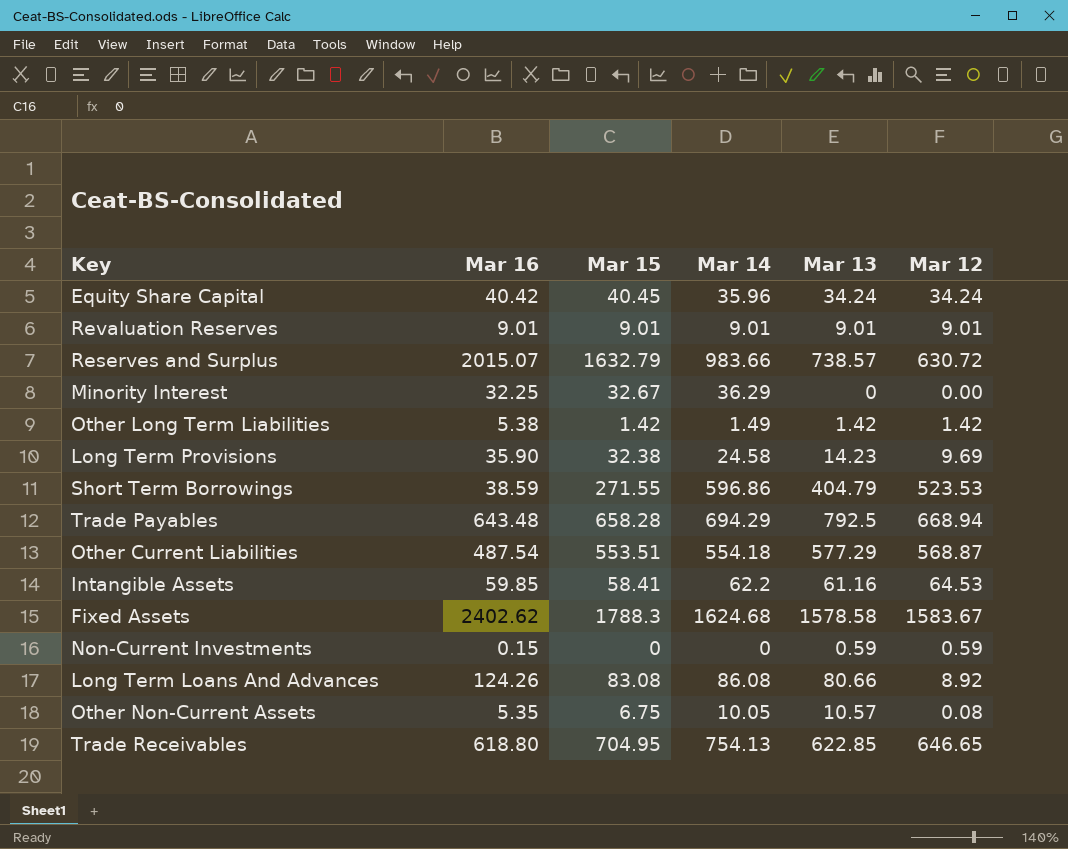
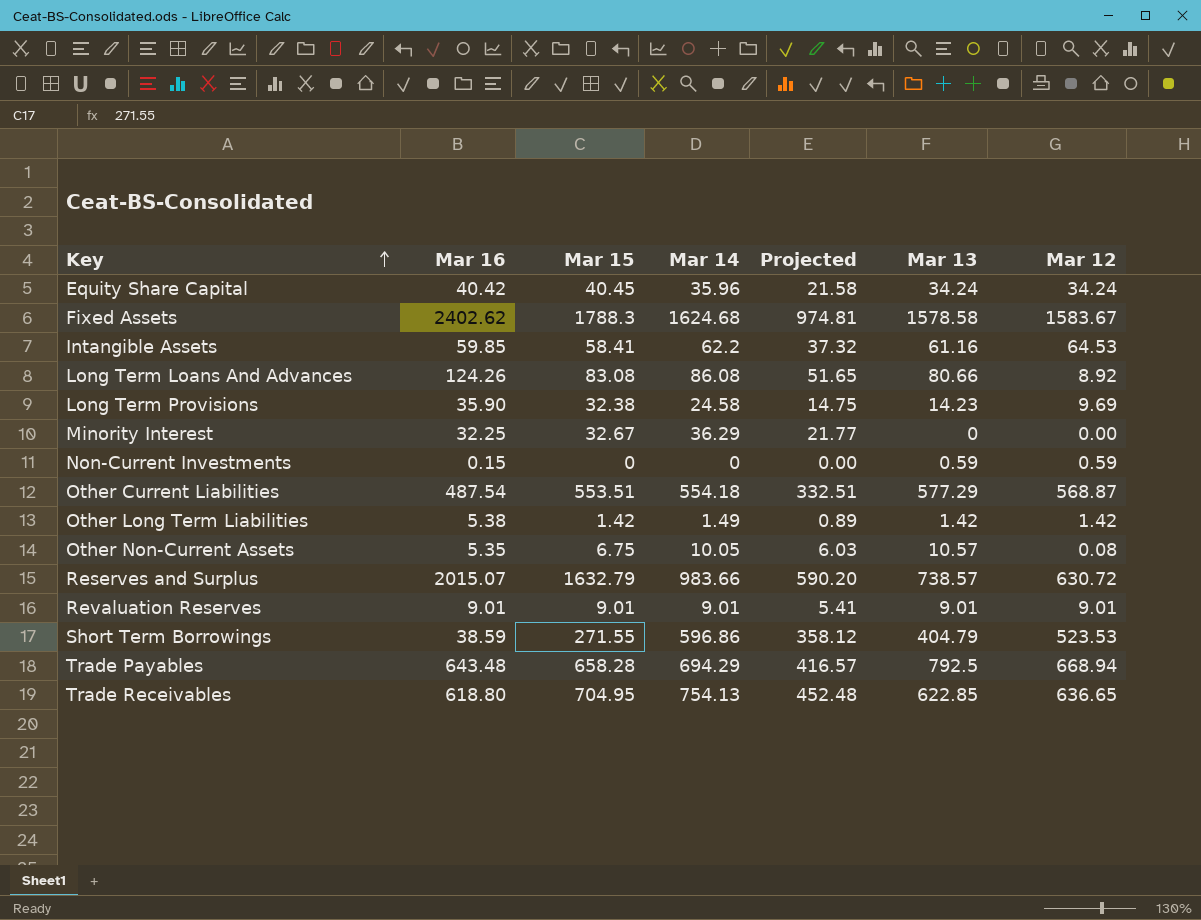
row order: none -> Key ascending
column Projected | formula: none -> [Mar 14] * 0.6
Trade Receivables | Mar 12: 646.65 -> 636.65

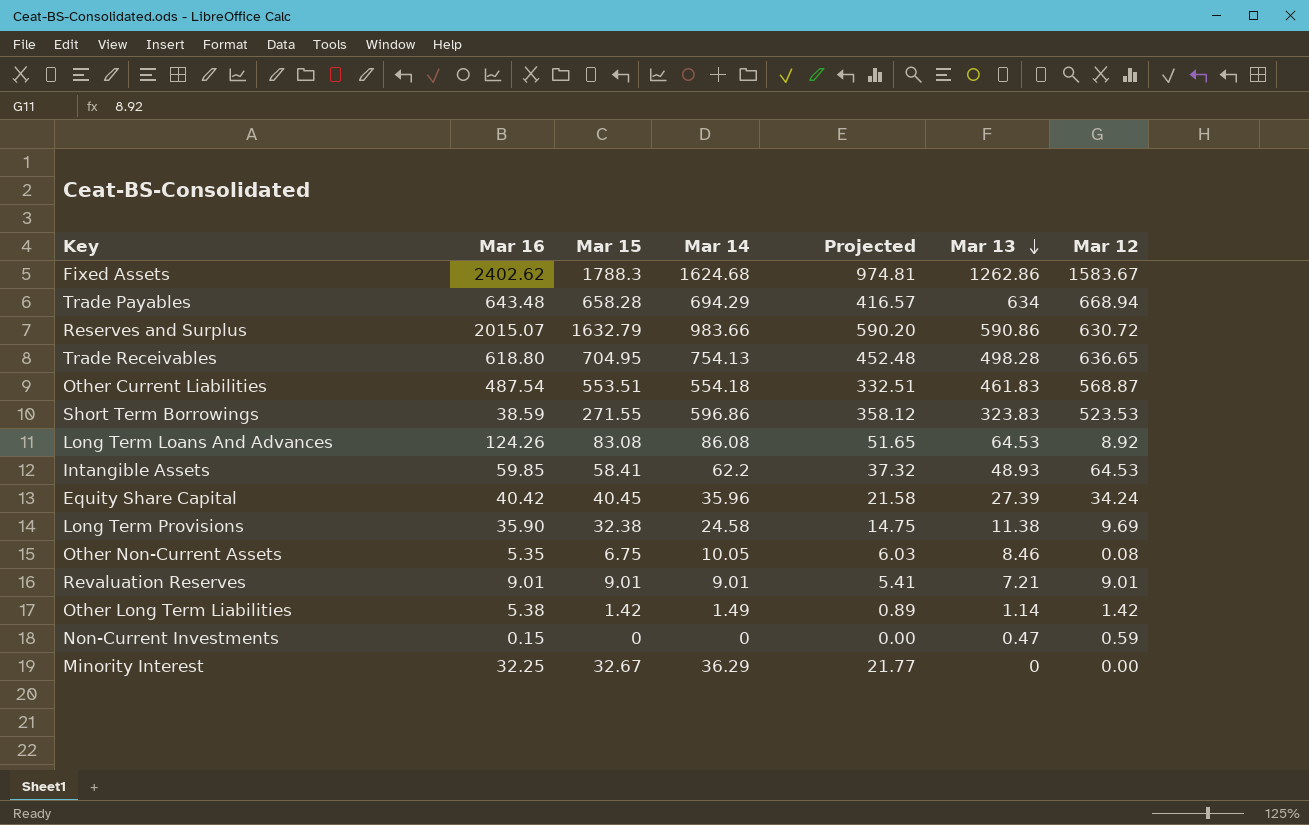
row order: Key ascending -> Mar 13 descending
Fixed Assets | Mar 13: 1578.58 -> 1262.86
Trade Payables | Mar 13: 792.5 -> 634
Reserves and Surplus | Mar 13: 738.57 -> 590.86
Trade Receivables | Mar 13: 622.85 -> 498.28
Other Current Liabilities | Mar 13: 577.29 -> 461.83
Short Term Borrowings | Mar 13: 404.79 -> 323.83
Long Term Loans And Advances | Mar 13: 80.66 -> 64.53
Intangible Assets | Mar 13: 61.16 -> 48.93
Equity Share Capital | Mar 13: 34.24 -> 27.39
Long Term Provisions | Mar 13: 14.23 -> 11.38
Other Non-Current Assets | Mar 13: 10.57 -> 8.46
Revaluation Reserves | Mar 13: 9.01 -> 7.21
Other Long Term Liabilities | Mar 13: 1.42 -> 1.14
Non-Current Investments | Mar 13: 0.59 -> 0.47

